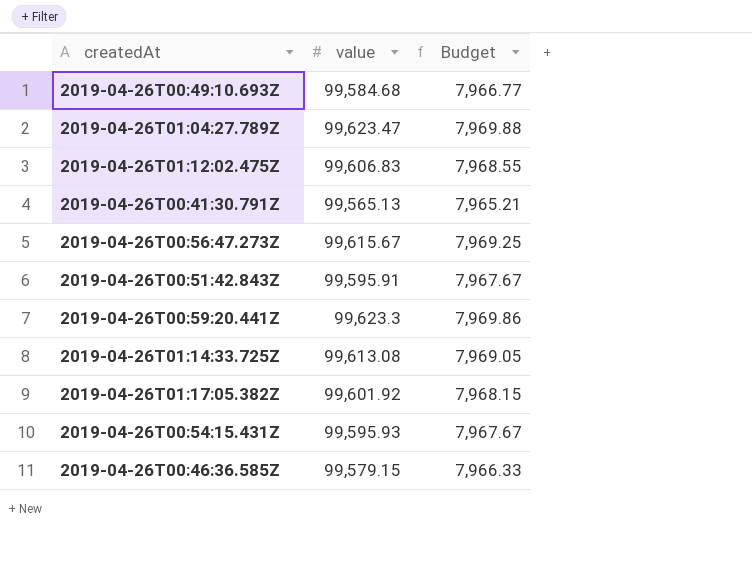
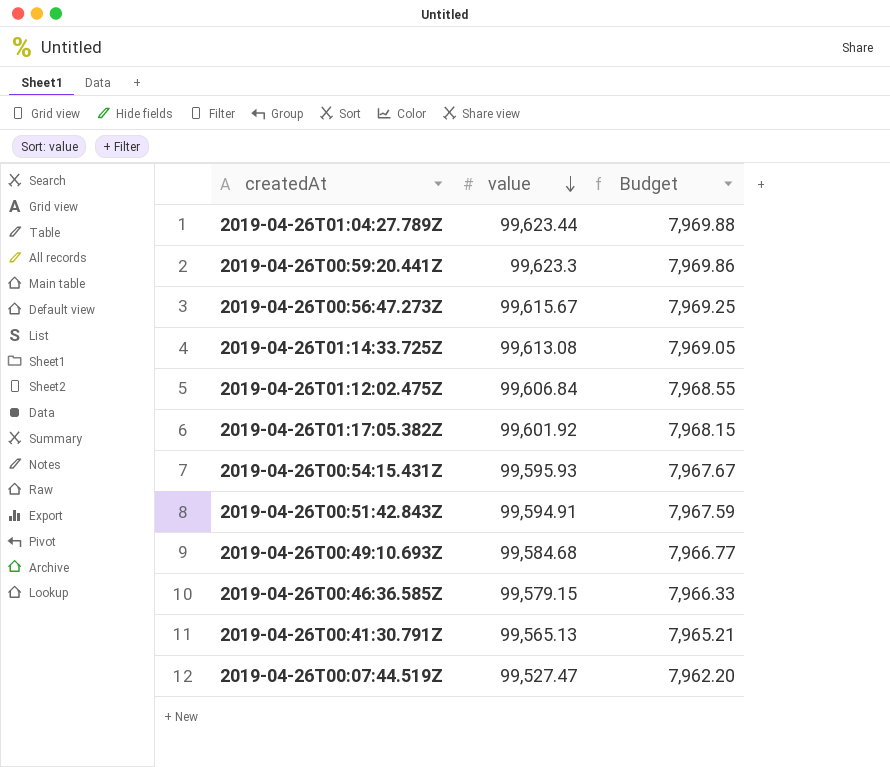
row order: none -> value descending
2019-04-26T01:04:27.789Z | value: 99,623.47 -> 99,623.44
2019-04-26T01:12:02.475Z | value: 99,606.83 -> 99,606.84
2019-04-26T00:51:42.843Z | value: 99,595.91 -> 99,594.91
2019-04-26T00:51:42.843Z | Budget: 7,967.67 -> 7,967.59
row 2019-04-26T00:07:44.519Z: none -> 99,527.47 | 7,962.20

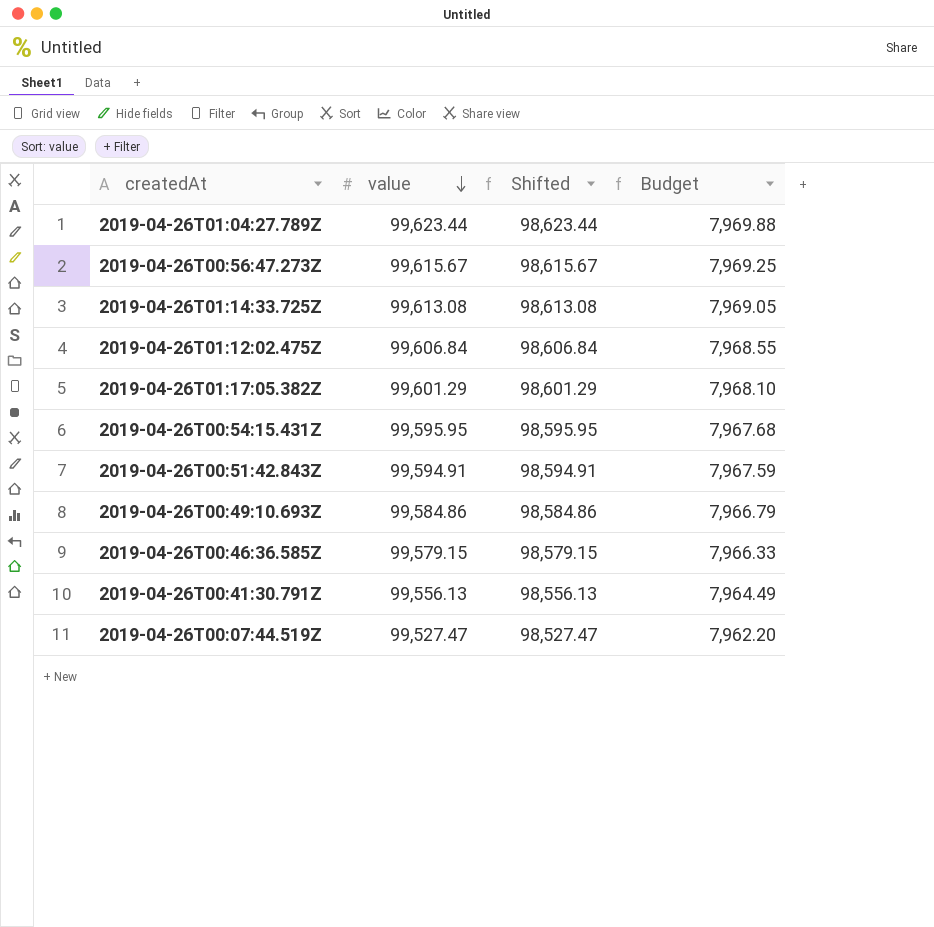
column Shifted | formula: none -> [value] - 1000
row 2019-04-26T00:59:20.441Z: 99,623.3 | 7,969.86 -> none
2019-04-26T01:17:05.382Z | value: 99,601.92 -> 99,601.29
2019-04-26T01:17:05.382Z | Budget: 7,968.15 -> 7,968.10
2019-04-26T00:54:15.431Z | value: 99,595.93 -> 99,595.95
2019-04-26T00:54:15.431Z | Budget: 7,967.67 -> 7,967.68
2019-04-26T00:49:10.693Z | value: 99,584.68 -> 99,584.86
2019-04-26T00:49:10.693Z | Budget: 7,966.77 -> 7,966.79
2019-04-26T00:41:30.791Z | value: 99,565.13 -> 99,556.13
2019-04-26T00:41:30.791Z | Budget: 7,965.21 -> 7,964.49

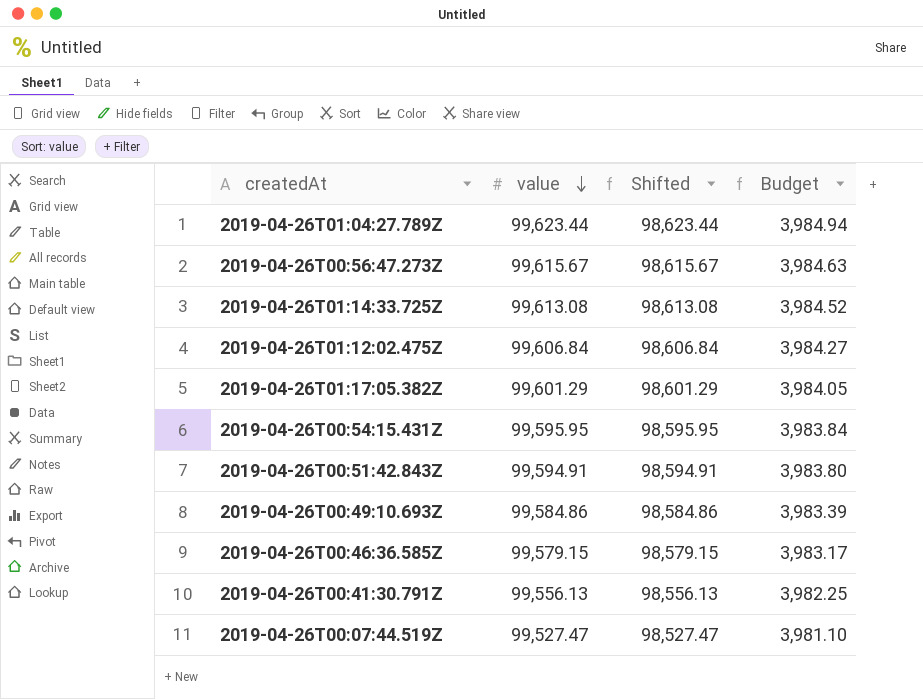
column Budget | formula: [value] * 0.08 -> [value] * 0.04

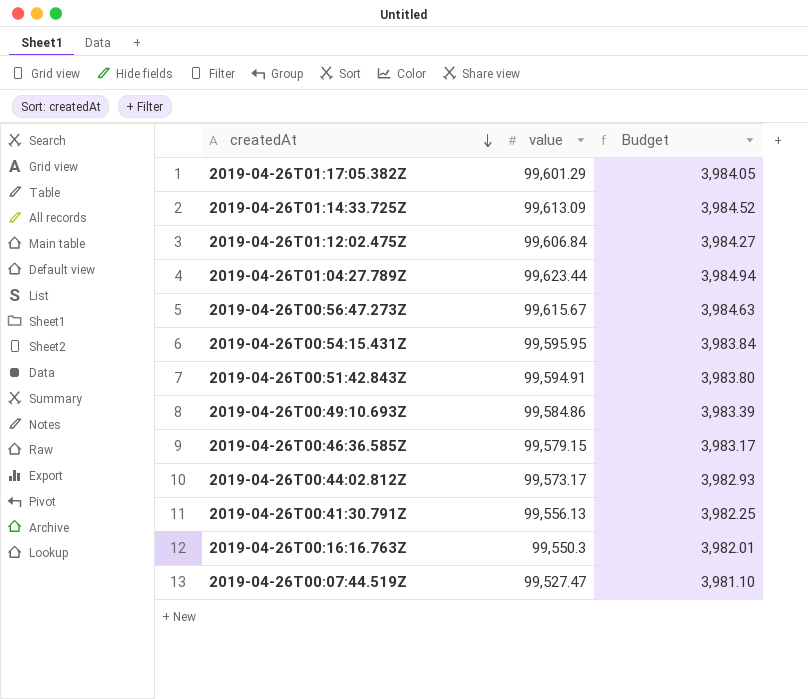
row order: value descending -> createdAt descending
column Shifted | formula: [value] - 1000 -> none
2019-04-26T01:14:33.725Z | value: 99,613.08 -> 99,613.09
row 2019-04-26T00:44:02.812Z: none -> 99,573.17 | 3,982.93
row 2019-04-26T00:16:16.763Z: none -> 99,550.3 | 3,982.01

